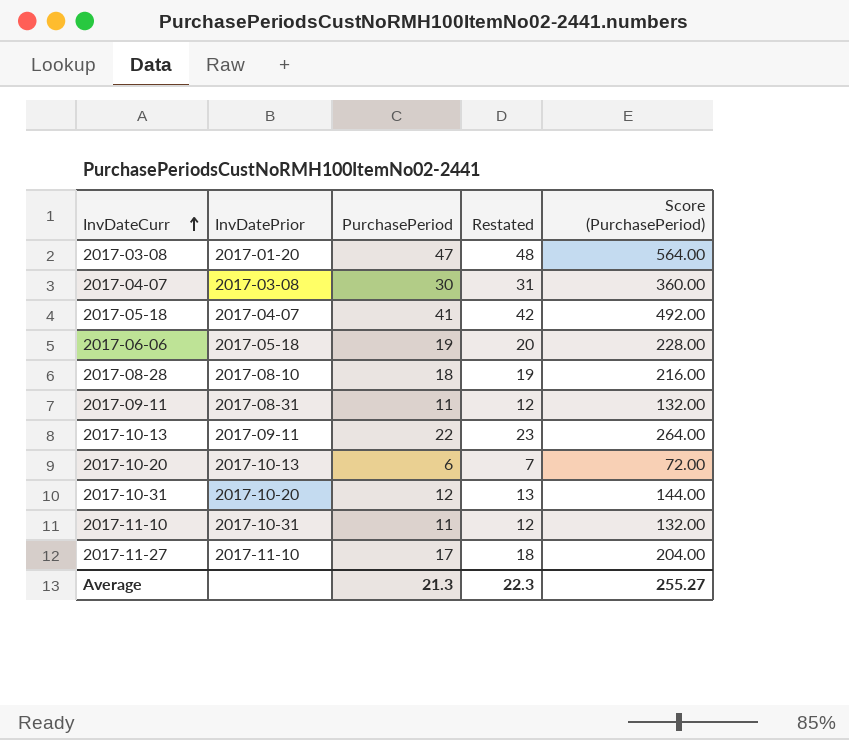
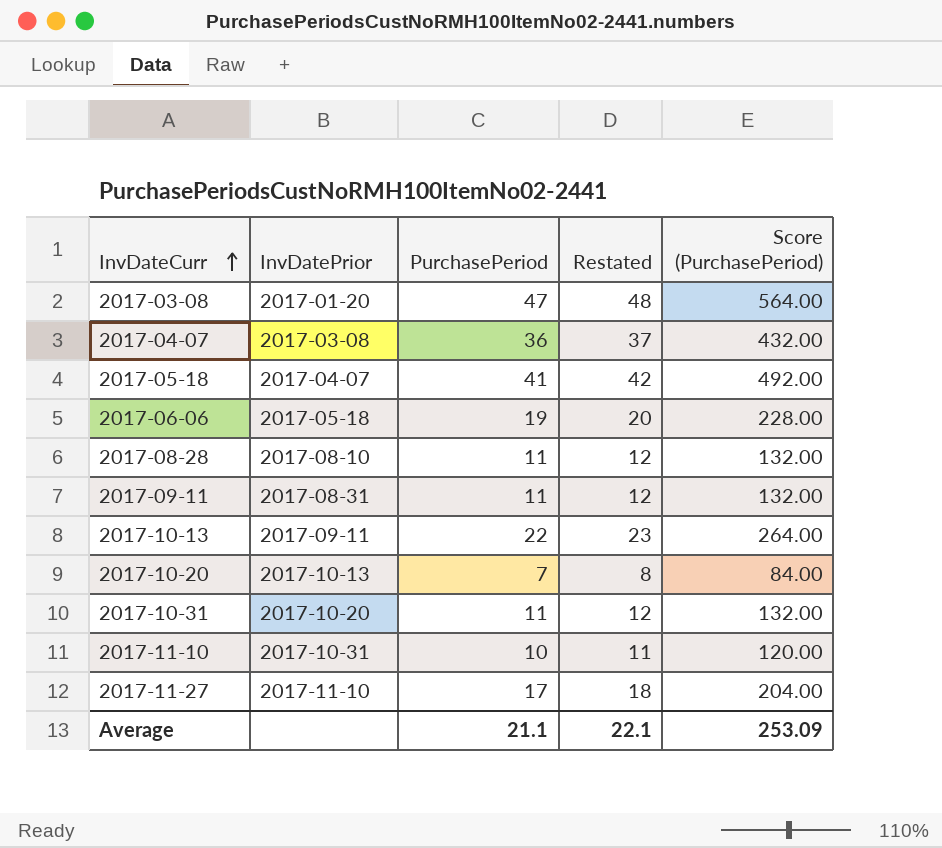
2017-04-07 | PurchasePeriod: 30 -> 36
2017-04-07 | Restated: 31 -> 37
2017-04-07 | Score (PurchasePeriod): 360.00 -> 432.00
2017-08-28 | PurchasePeriod: 18 -> 11
2017-08-28 | Restated: 19 -> 12
2017-08-28 | Score (PurchasePeriod): 216.00 -> 132.00
2017-10-20 | PurchasePeriod: 6 -> 7
2017-10-20 | Restated: 7 -> 8
2017-10-20 | Score (PurchasePeriod): 72.00 -> 84.00
2017-10-31 | PurchasePeriod: 12 -> 11
2017-10-31 | Restated: 13 -> 12
2017-10-31 | Score (PurchasePeriod): 144.00 -> 132.00
2017-11-10 | PurchasePeriod: 11 -> 10
2017-11-10 | Restated: 12 -> 11
2017-11-10 | Score (PurchasePeriod): 132.00 -> 120.00
Average | PurchasePeriod: 21.3 -> 21.1
Average | Restated: 22.3 -> 22.1
Average | Score (PurchasePeriod): 255.27 -> 253.09

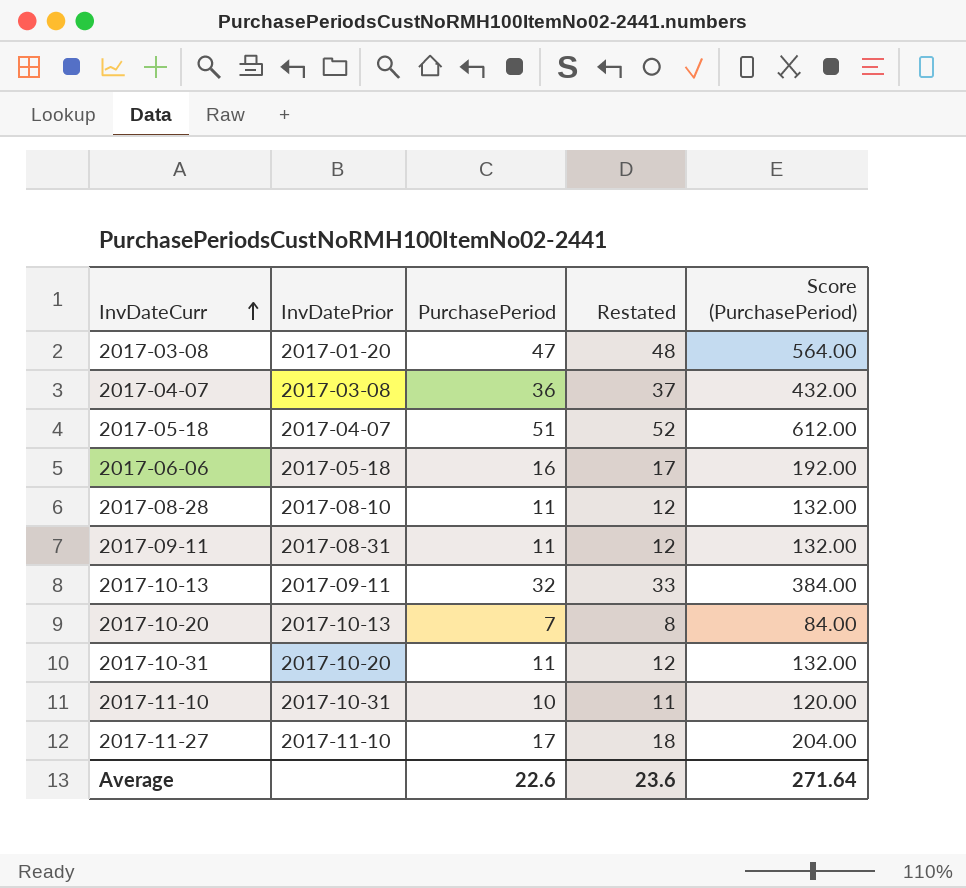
2017-05-18 | PurchasePeriod: 41 -> 51
2017-05-18 | Restated: 42 -> 52
2017-05-18 | Score (PurchasePeriod): 492.00 -> 612.00
2017-06-06 | PurchasePeriod: 19 -> 16
2017-06-06 | Restated: 20 -> 17
2017-06-06 | Score (PurchasePeriod): 228.00 -> 192.00
2017-10-13 | PurchasePeriod: 22 -> 32
2017-10-13 | Restated: 23 -> 33
2017-10-13 | Score (PurchasePeriod): 264.00 -> 384.00
Average | PurchasePeriod: 21.1 -> 22.6
Average | Restated: 22.1 -> 23.6
Average | Score (PurchasePeriod): 253.09 -> 271.64

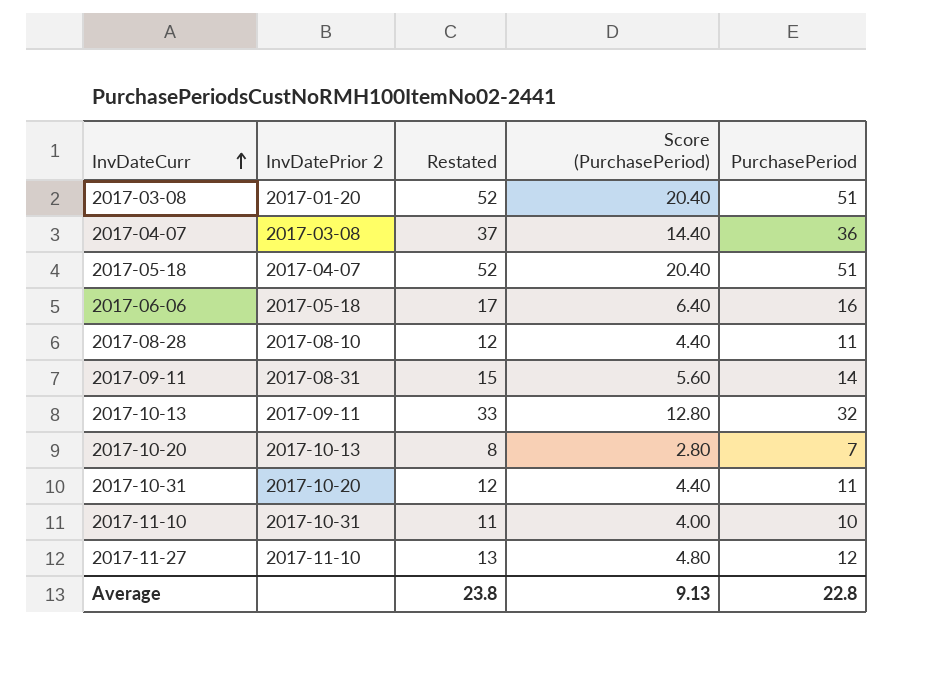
column name: InvDatePrior -> InvDatePrior 2
column Score (PurchasePeriod) | formula: [PurchasePeriod] * 12 -> [PurchasePeriod] * 0.4
column PurchasePeriod | position: 3 -> 5
2017-03-08 | Restated: 48 -> 52
2017-03-08 | PurchasePeriod: 47 -> 51
2017-09-11 | Restated: 12 -> 15
2017-09-11 | PurchasePeriod: 11 -> 14
2017-11-27 | Restated: 18 -> 13
2017-11-27 | PurchasePeriod: 17 -> 12
Average | Restated: 23.6 -> 23.8
Average | Score (PurchasePeriod): 271.64 -> 9.13
Average | PurchasePeriod: 22.6 -> 22.8

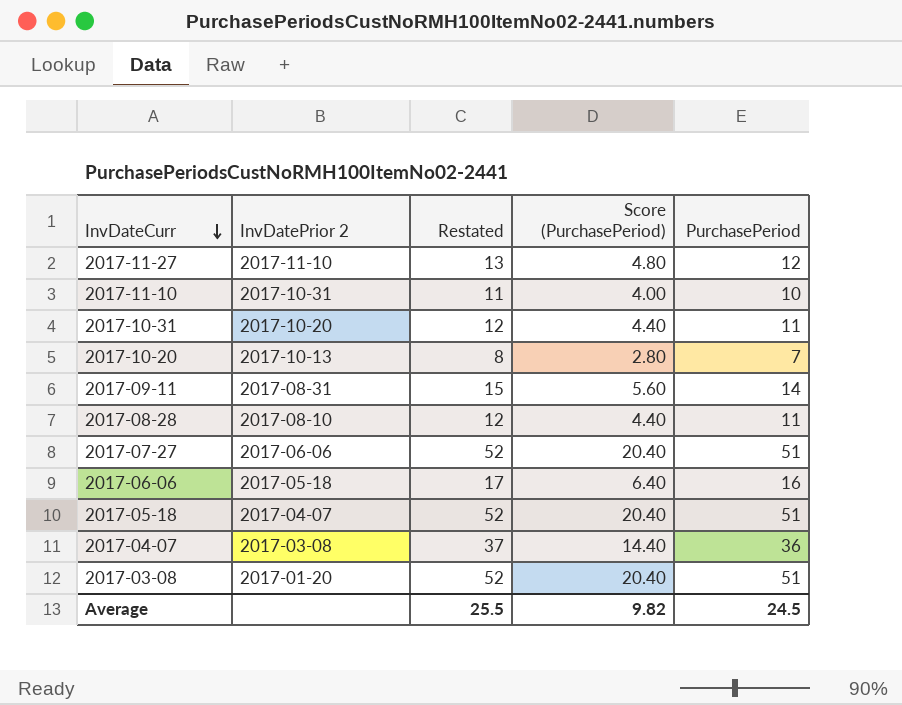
row order: InvDateCurr ascending -> InvDateCurr descending
row 2017-10-13: 2017-09-11 | 33 | 12.80 | 32 -> none
row 2017-07-27: none -> 2017-06-06 | 52 | 20.40 | 51
Average | Restated: 23.8 -> 25.5
Average | Score (PurchasePeriod): 9.13 -> 9.82
Average | PurchasePeriod: 22.8 -> 24.5

